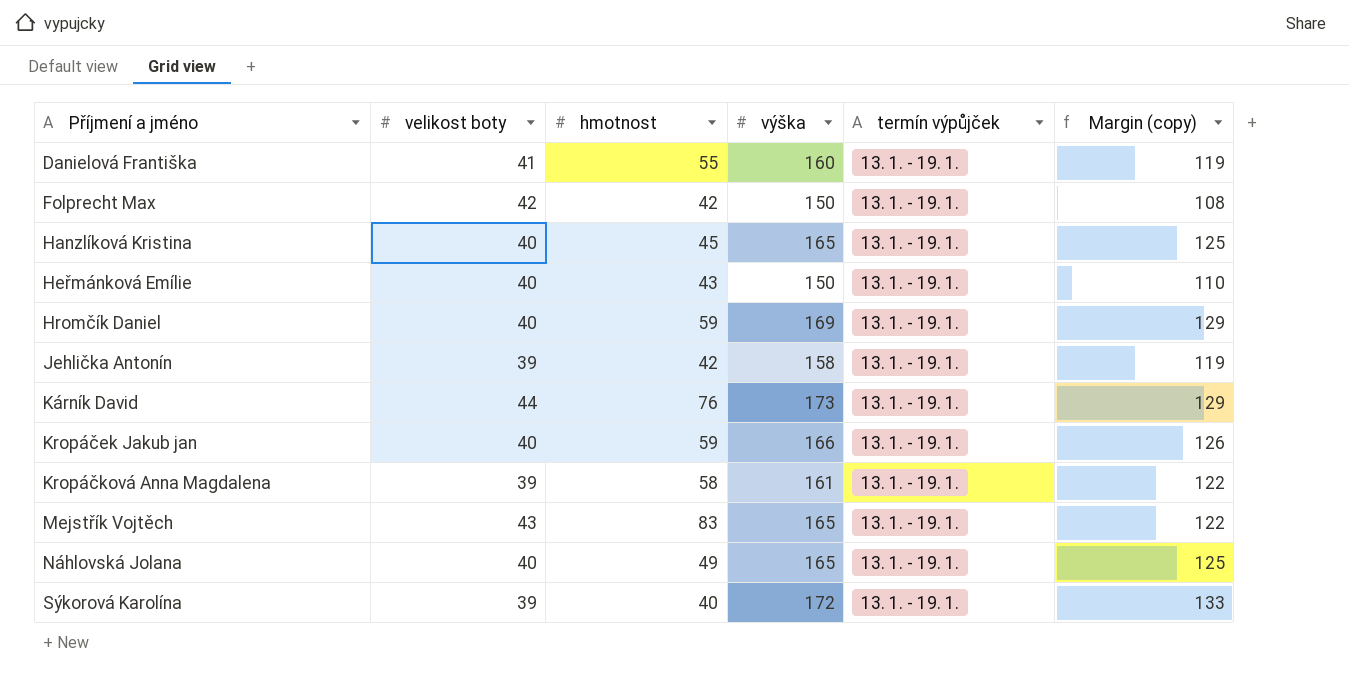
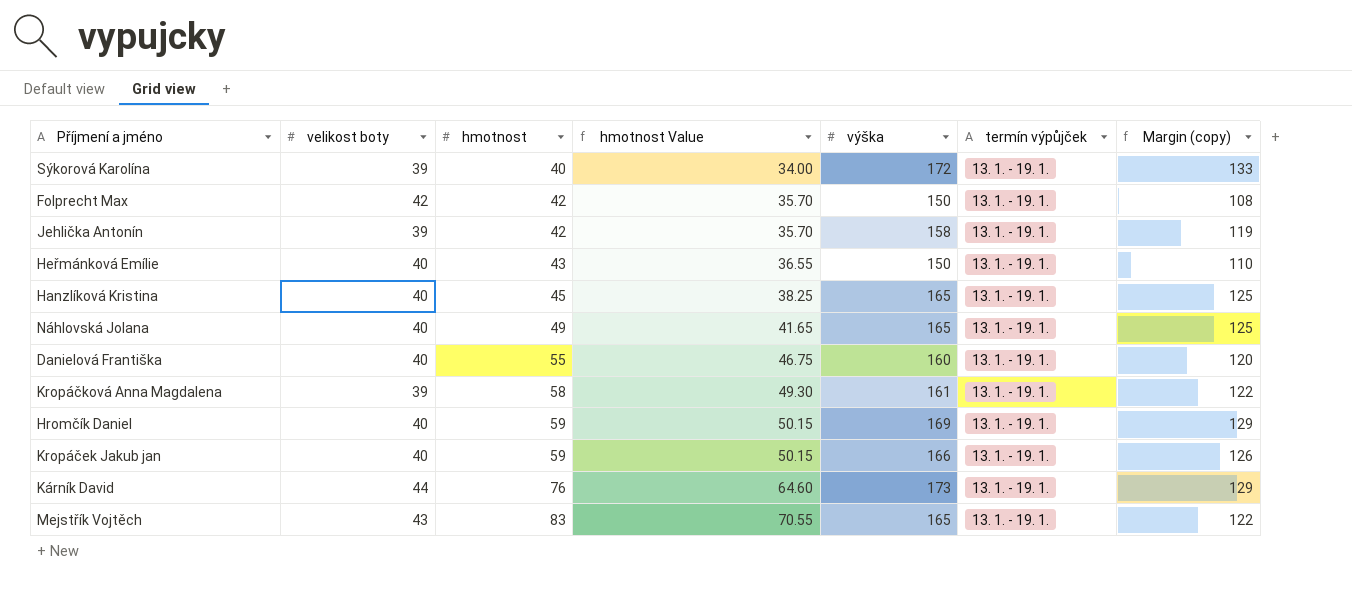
row order: Příjmení a jméno ascending -> hmotnost ascending
column hmotnost Value | formula: none -> [hmotnost] * 0.85
Danielová Františka | velikost boty: 41 -> 40
Danielová Františka | Margin (copy): 119 -> 120

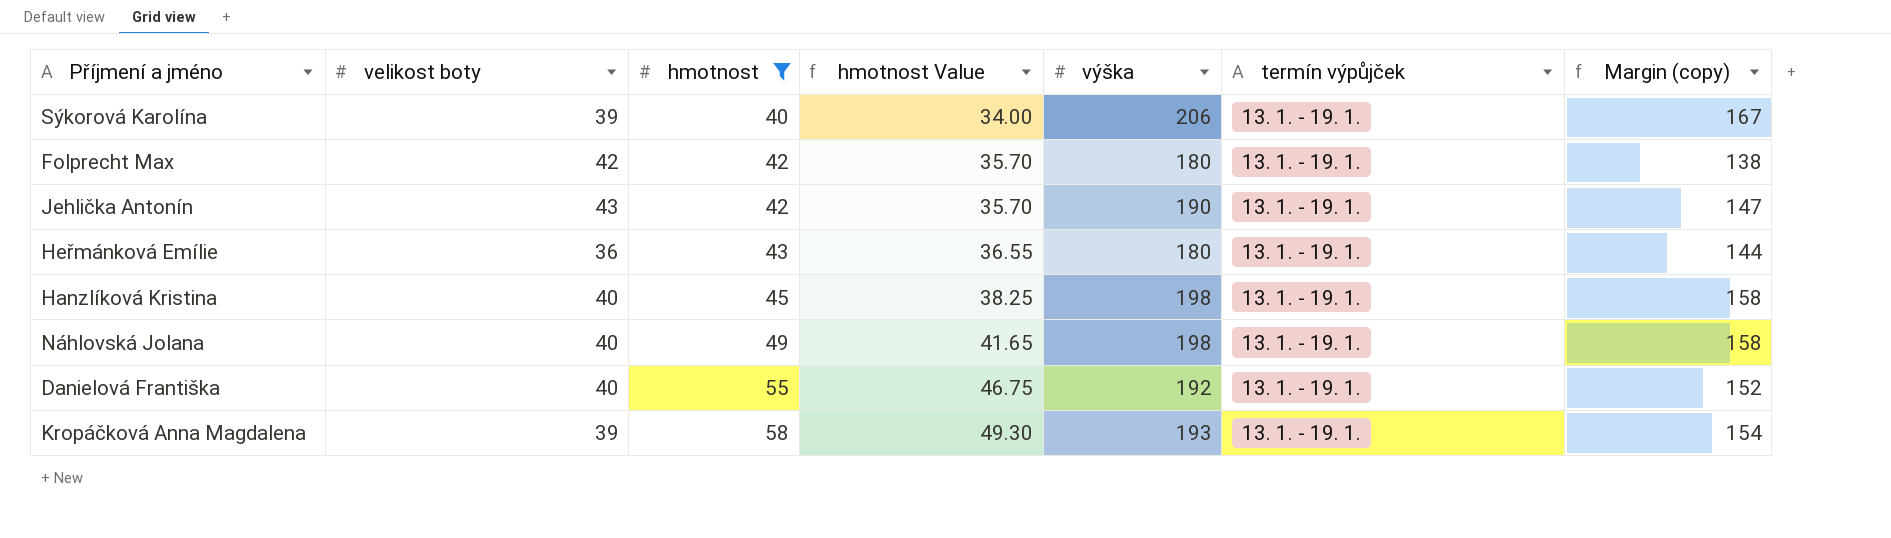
filter: none -> hmotnost <= 58
Sýkorová Karolína | výška: 172 -> 206
Sýkorová Karolína | Margin (copy): 133 -> 167
Folprecht Max | výška: 150 -> 180
Folprecht Max | Margin (copy): 108 -> 138
Jehlička Antonín | velikost boty: 39 -> 43
Jehlička Antonín | výška: 158 -> 190
Jehlička Antonín | Margin (copy): 119 -> 147
Heřmánková Emílie | velikost boty: 40 -> 36
Heřmánková Emílie | výška: 150 -> 180
Heřmánková Emílie | Margin (copy): 110 -> 144
Hanzlíková Kristina | výška: 165 -> 198
Hanzlíková Kristina | Margin (copy): 125 -> 158
Náhlovská Jolana | výška: 165 -> 198
Náhlovská Jolana | Margin (copy): 125 -> 158
Danielová Františka | výška: 160 -> 192
Danielová Františka | Margin (copy): 120 -> 152
Kropáčková Anna Magdalena | výška: 161 -> 193
Kropáčková Anna Magdalena | Margin (copy): 122 -> 154

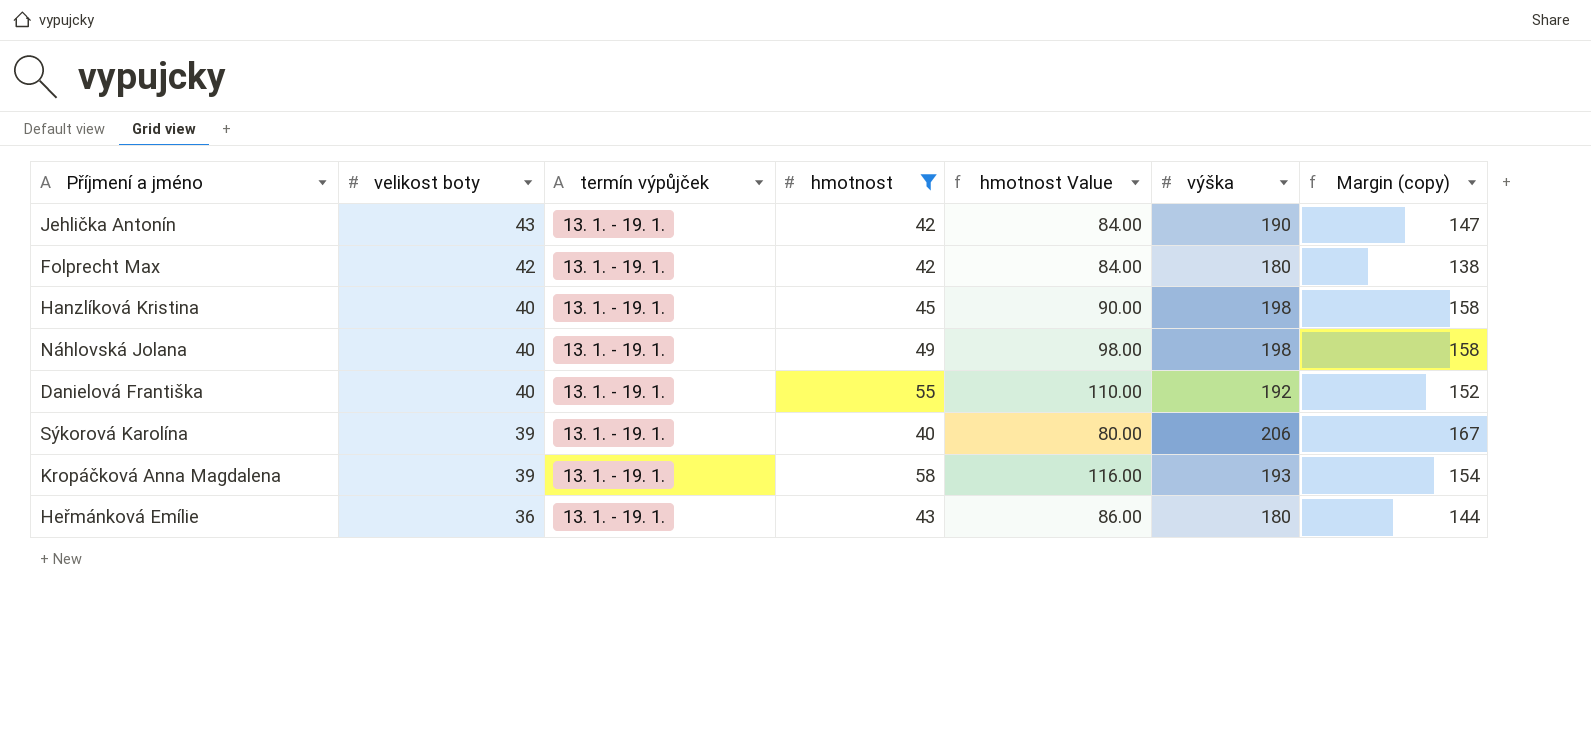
row order: hmotnost ascending -> velikost boty descending
column termín výpůjček | position: 6 -> 3
column hmotnost Value | formula: [hmotnost] * 0.85 -> [hmotnost] * 2

